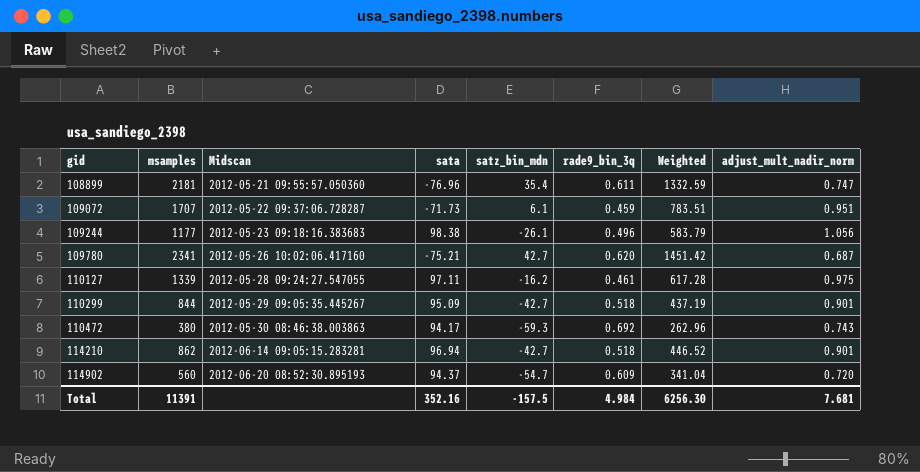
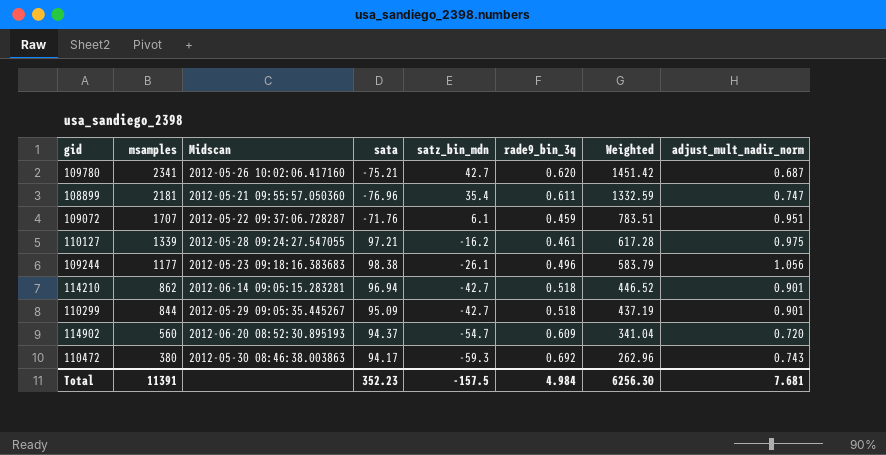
row order: gid ascending -> msamples descending
109072 | sata: -71.73 -> -71.76
110127 | sata: 97.11 -> 97.21
Total | sata: 352.16 -> 352.23

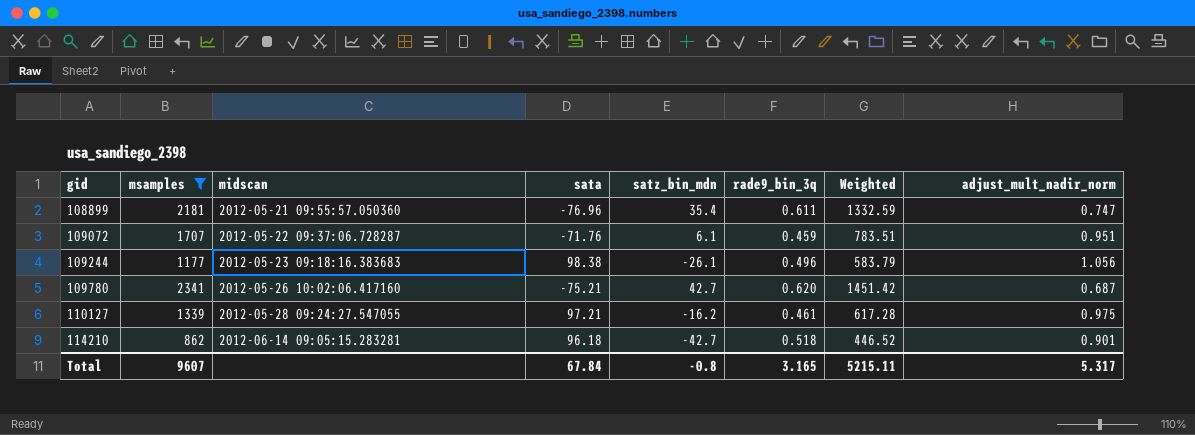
filter: none -> msamples >= 862
row order: msamples descending -> gid ascending
column name: Midscan -> midscan
114210 | sata: 96.94 -> 96.18
Total | msamples: 11391 -> 9607
Total | sata: 352.23 -> 67.84
Total | satz_bin_mdn: -157.5 -> -0.8
Total | rade9_bin_3q: 4.984 -> 3.165
Total | Weighted: 6256.30 -> 5215.11
Total | adjust_mult_nadir_norm: 7.681 -> 5.317

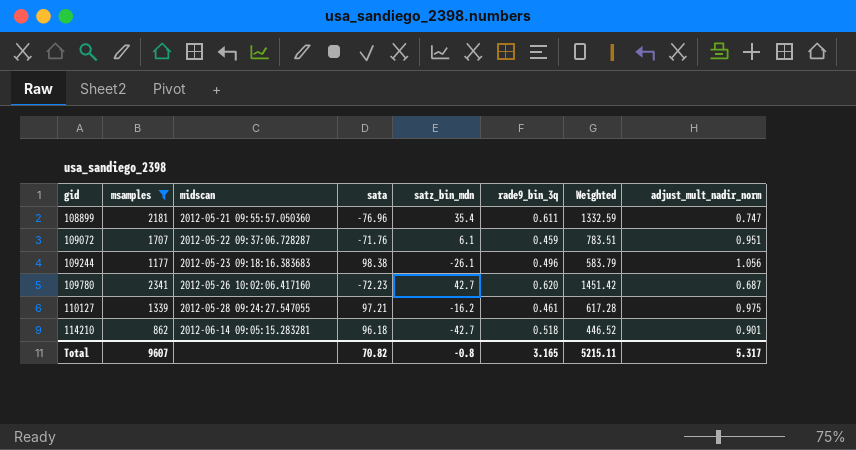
109780 | sata: -75.21 -> -72.23
Total | sata: 67.84 -> 70.82

